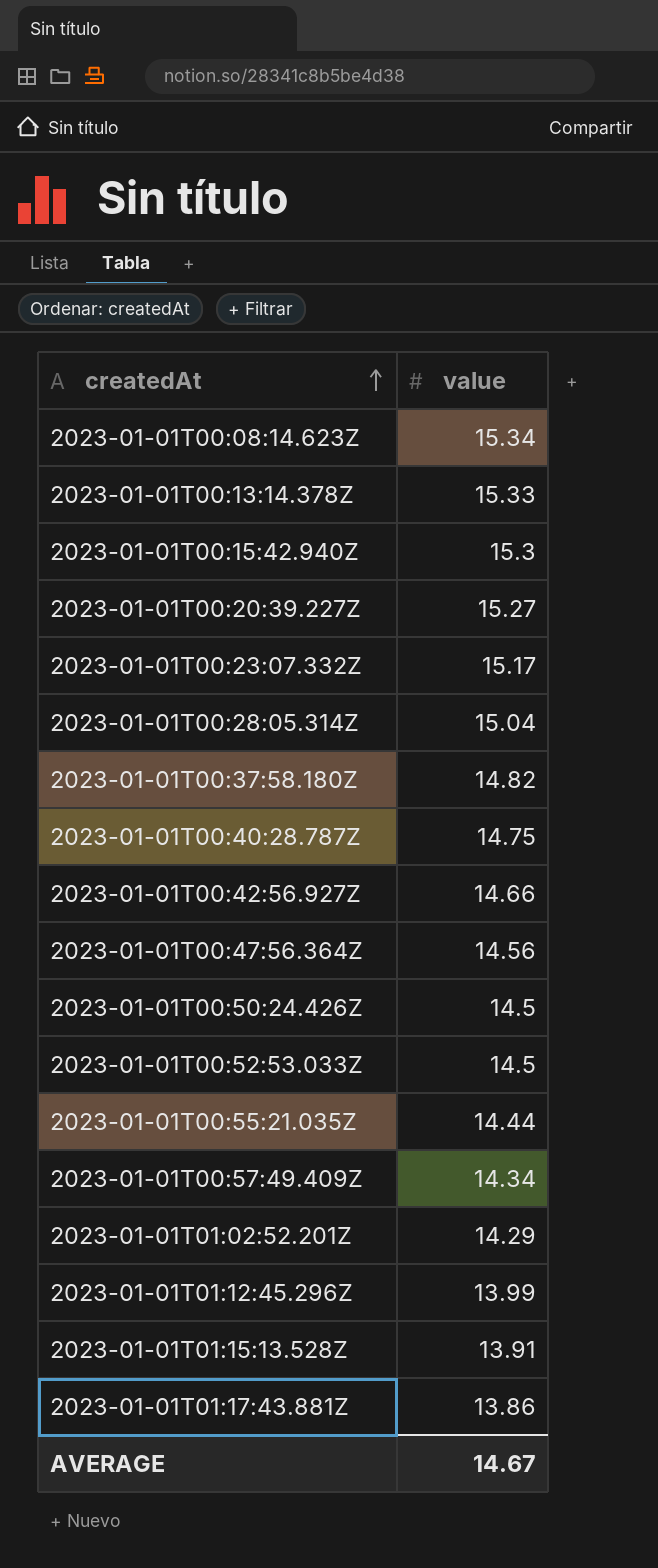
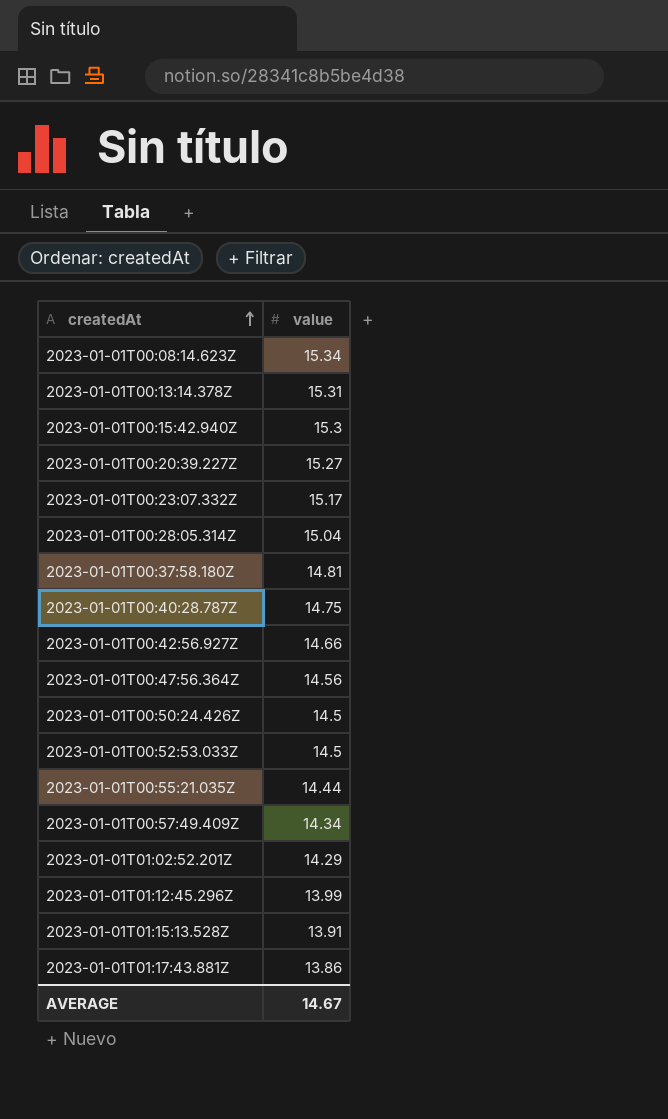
2023-01-01T00:13:14.378Z | value: 15.33 -> 15.31
2023-01-01T00:37:58.180Z | value: 14.82 -> 14.81

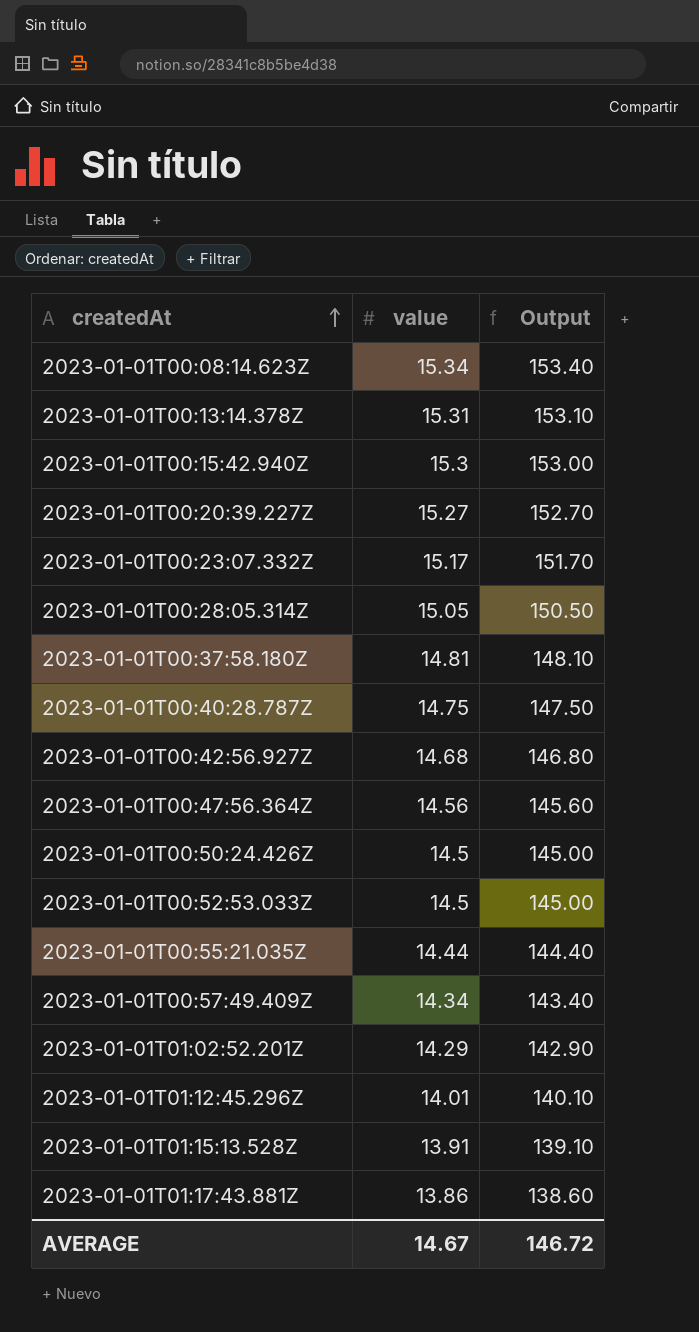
column Output | formula: none -> [value] * 10
2023-01-01T00:28:05.314Z | value: 15.04 -> 15.05
2023-01-01T00:42:56.927Z | value: 14.66 -> 14.68
2023-01-01T01:12:45.296Z | value: 13.99 -> 14.01

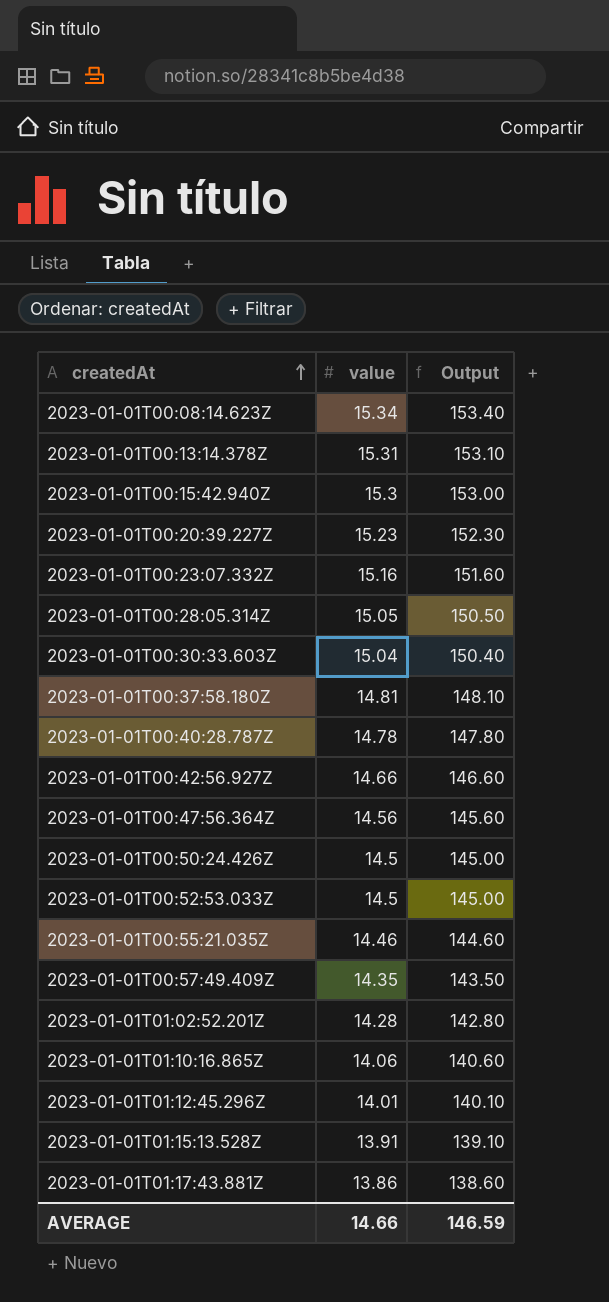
2023-01-01T00:20:39.227Z | value: 15.27 -> 15.23
2023-01-01T00:20:39.227Z | Output: 152.70 -> 152.30
2023-01-01T00:23:07.332Z | value: 15.17 -> 15.16
2023-01-01T00:23:07.332Z | Output: 151.70 -> 151.60
row 2023-01-01T00:30:33.603Z: none -> 15.04 | 150.40
2023-01-01T00:40:28.787Z | value: 14.75 -> 14.78
2023-01-01T00:40:28.787Z | Output: 147.50 -> 147.80
2023-01-01T00:42:56.927Z | value: 14.68 -> 14.66
2023-01-01T00:42:56.927Z | Output: 146.80 -> 146.60
2023-01-01T00:55:21.035Z | value: 14.44 -> 14.46
2023-01-01T00:55:21.035Z | Output: 144.40 -> 144.60
2023-01-01T00:57:49.409Z | value: 14.34 -> 14.35
2023-01-01T00:57:49.409Z | Output: 143.40 -> 143.50
2023-01-01T01:02:52.201Z | value: 14.29 -> 14.28
2023-01-01T01:02:52.201Z | Output: 142.90 -> 142.80
row 2023-01-01T01:10:16.865Z: none -> 14.06 | 140.60
AVERAGE | value: 14.67 -> 14.66
AVERAGE | Output: 146.72 -> 146.59

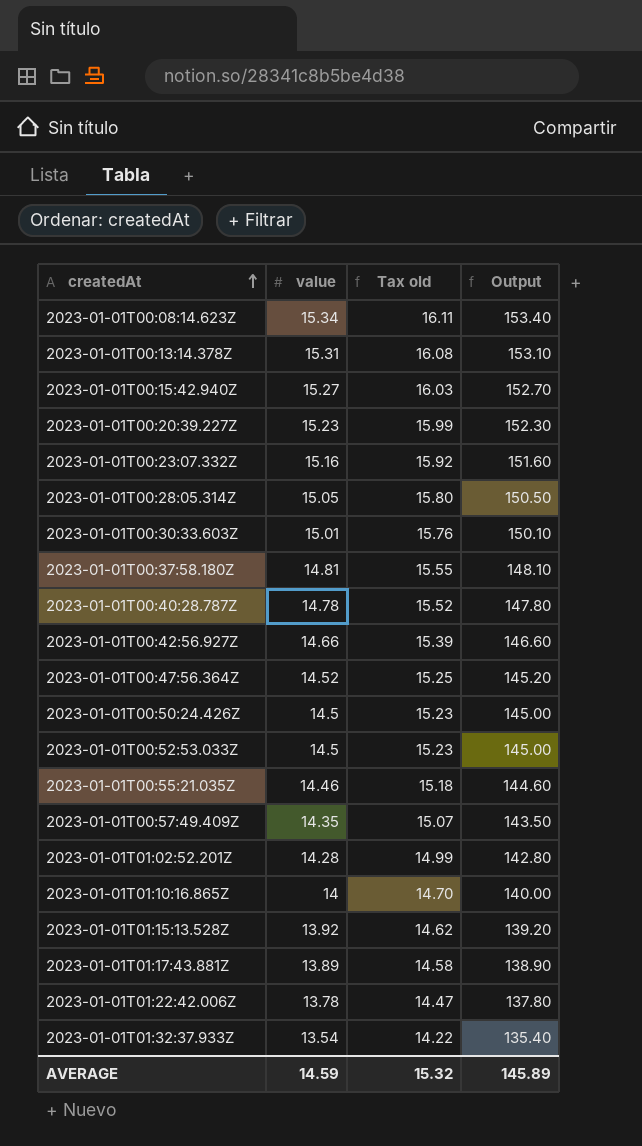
column Tax old | formula: none -> [value] * 1.05
row 2023-01-01T01:12:45.296Z: 14.01 | 140.10 -> none
2023-01-01T00:15:42.940Z | value: 15.3 -> 15.27
2023-01-01T00:15:42.940Z | Output: 153.00 -> 152.70
2023-01-01T00:30:33.603Z | value: 15.04 -> 15.01
2023-01-01T00:30:33.603Z | Output: 150.40 -> 150.10
2023-01-01T00:47:56.364Z | value: 14.56 -> 14.52
2023-01-01T00:47:56.364Z | Output: 145.60 -> 145.20
2023-01-01T01:10:16.865Z | value: 14.06 -> 14
2023-01-01T01:10:16.865Z | Output: 140.60 -> 140.00
2023-01-01T01:15:13.528Z | value: 13.91 -> 13.92
2023-01-01T01:15:13.528Z | Output: 139.10 -> 139.20
2023-01-01T01:17:43.881Z | value: 13.86 -> 13.89
2023-01-01T01:17:43.881Z | Output: 138.60 -> 138.90
row 2023-01-01T01:22:42.006Z: none -> 13.78 | 14.47 | 137.80
row 2023-01-01T01:32:37.933Z: none -> 13.54 | 14.22 | 135.40
AVERAGE | value: 14.66 -> 14.59
AVERAGE | Output: 146.59 -> 145.89

